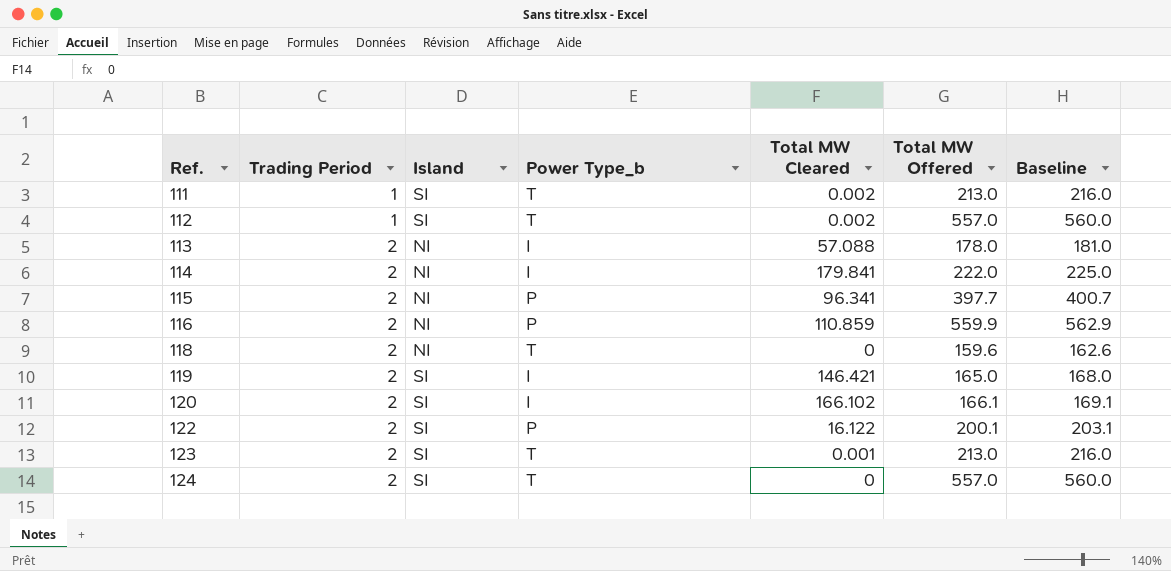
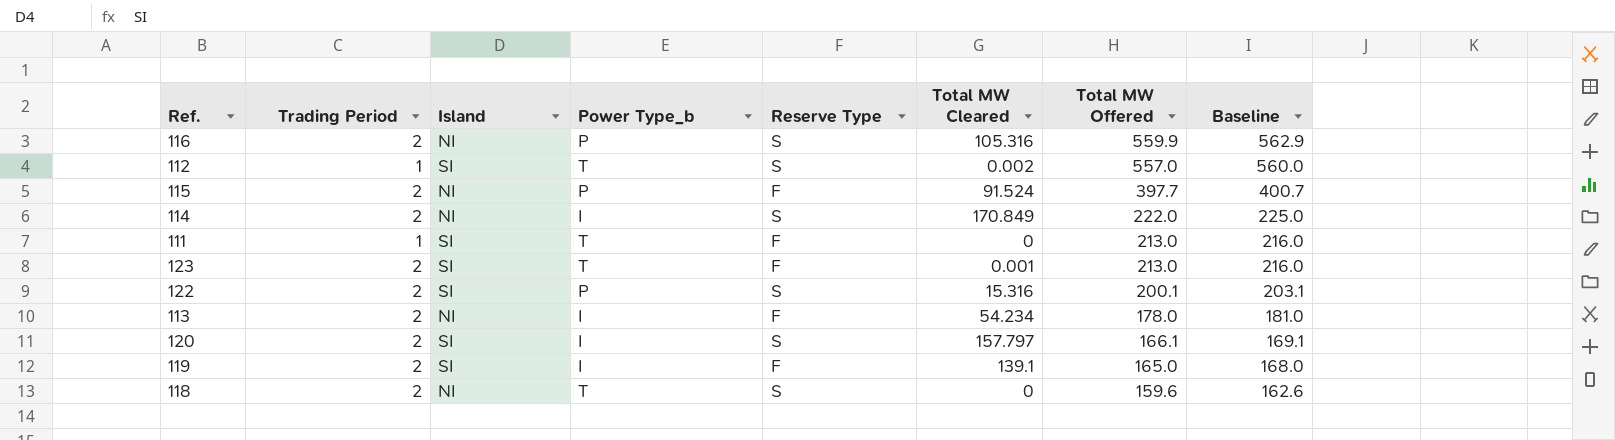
row order: Ref. ascending -> Total MW Offered descending
column Reserve Type | position: none -> 5
row 124: 2 | SI | T | 0 | 557.0 | 560.0 -> none
116 | Total MW Cleared: 110.859 -> 105.316
115 | Total MW Cleared: 96.341 -> 91.524
114 | Total MW Cleared: 179.841 -> 170.849
111 | Total MW Cleared: 0.002 -> 0
122 | Total MW Cleared: 16.122 -> 15.316
113 | Total MW Cleared: 57.088 -> 54.234
120 | Total MW Cleared: 166.102 -> 157.797
119 | Total MW Cleared: 146.421 -> 139.1

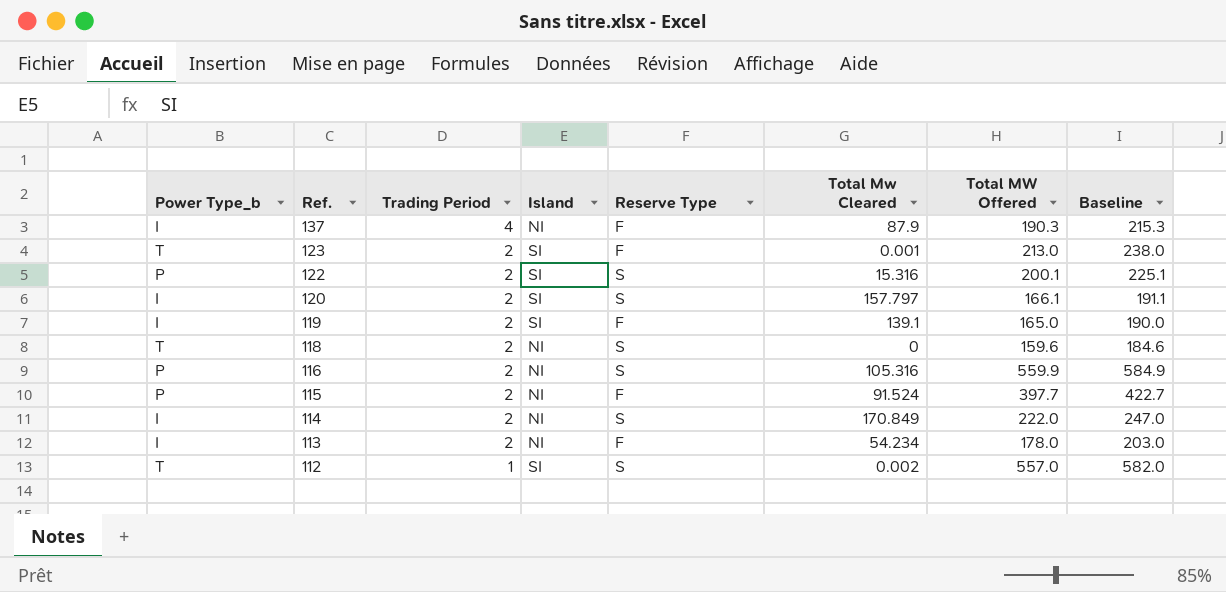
row order: Total MW Offered descending -> Ref. descending
column Power Type_b | position: 4 -> 1
column name: Total MW Cleared -> Total Mw Cleared
column Baseline | formula: [Total MW Offered] + 3 -> [Total MW Offered] + 25
row 111: 1 | SI | T | F | 0 | 213.0 | 216.0 -> none
row 137: none -> I | 4 | NI | F | 87.9 | 190.3 | 215.3

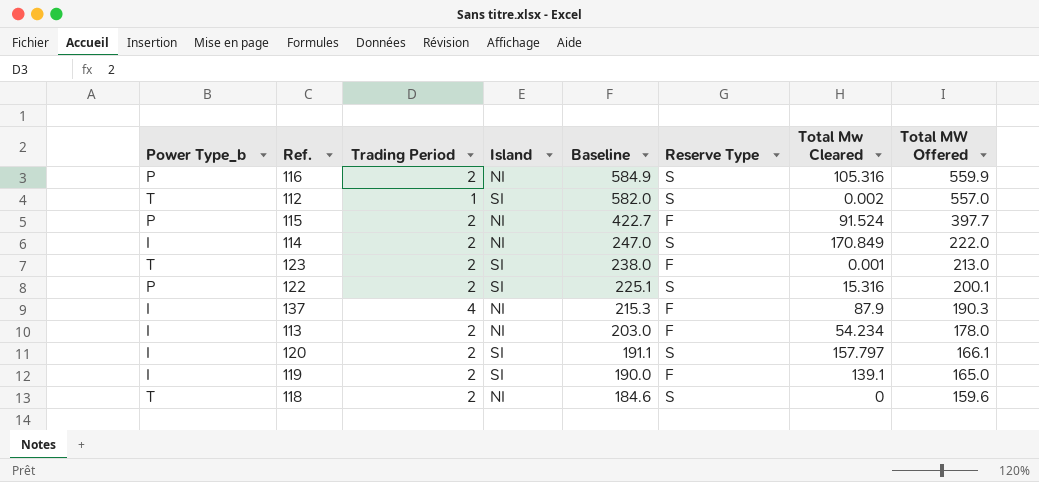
row order: Ref. descending -> Baseline descending
column Baseline | position: 8 -> 5

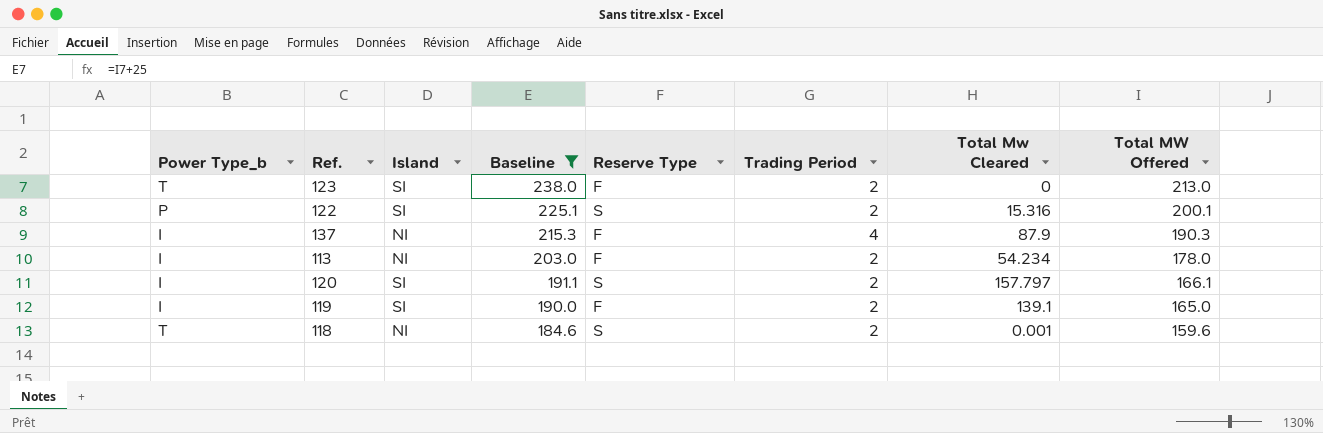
filter: none -> Baseline <= 238.0
column Trading Period | position: 3 -> 6
123 | Total Mw Cleared: 0.001 -> 0
118 | Total Mw Cleared: 0 -> 0.001

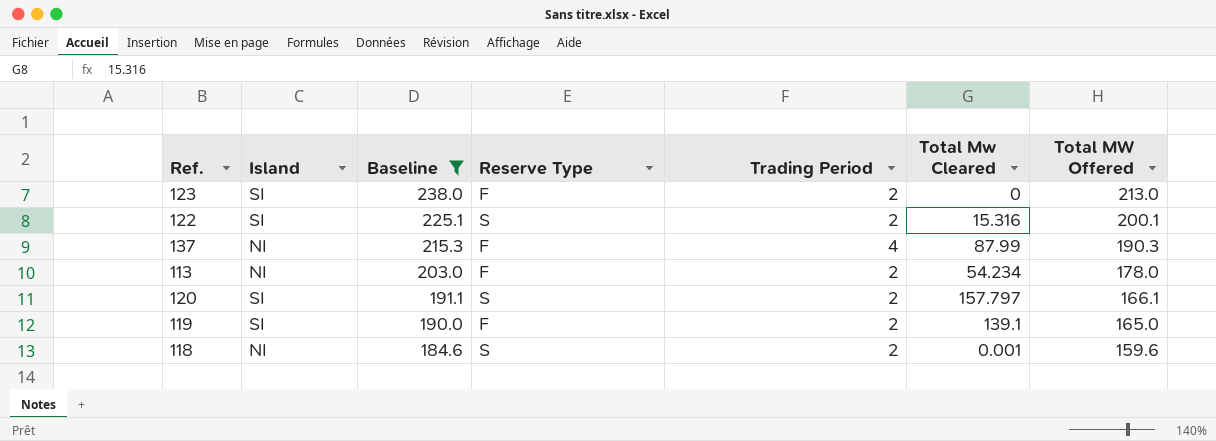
column Power Type_b | position: 1 -> none
137 | Total Mw Cleared: 87.9 -> 87.99

